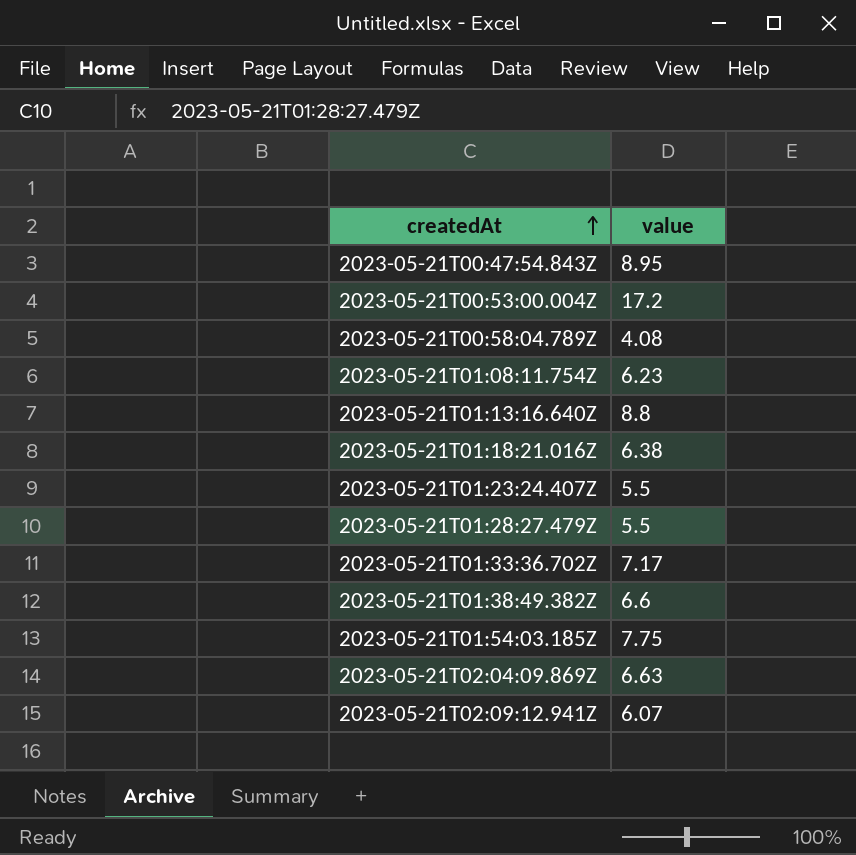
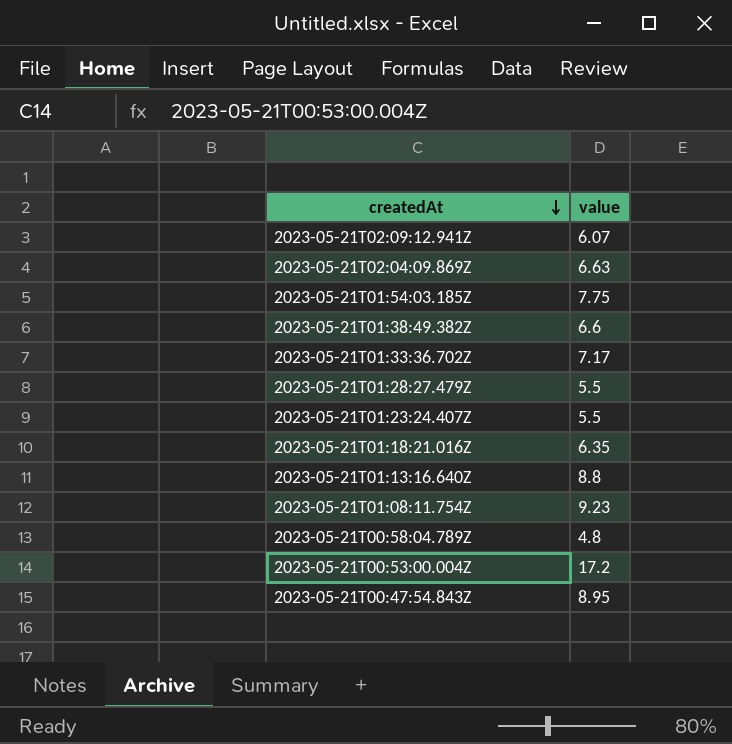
row order: createdAt ascending -> createdAt descending
2023-05-21T01:18:21.016Z | value: 6.38 -> 6.35
2023-05-21T01:08:11.754Z | value: 6.23 -> 9.23
2023-05-21T00:58:04.789Z | value: 4.08 -> 4.8

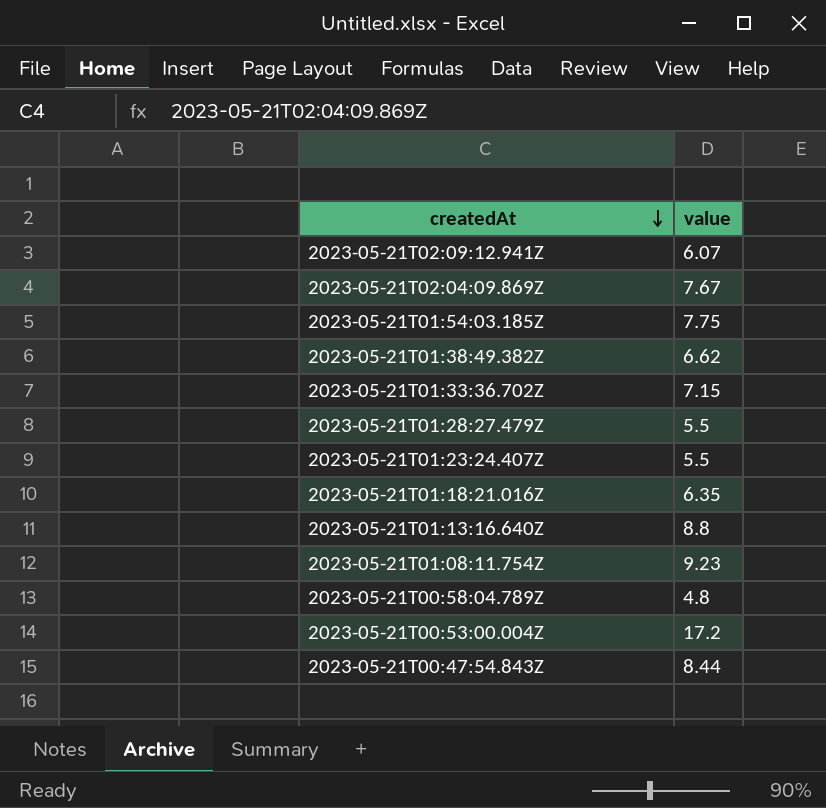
2023-05-21T02:04:09.869Z | value: 6.63 -> 7.67
2023-05-21T01:38:49.382Z | value: 6.6 -> 6.62
2023-05-21T01:33:36.702Z | value: 7.17 -> 7.15
2023-05-21T00:47:54.843Z | value: 8.95 -> 8.44

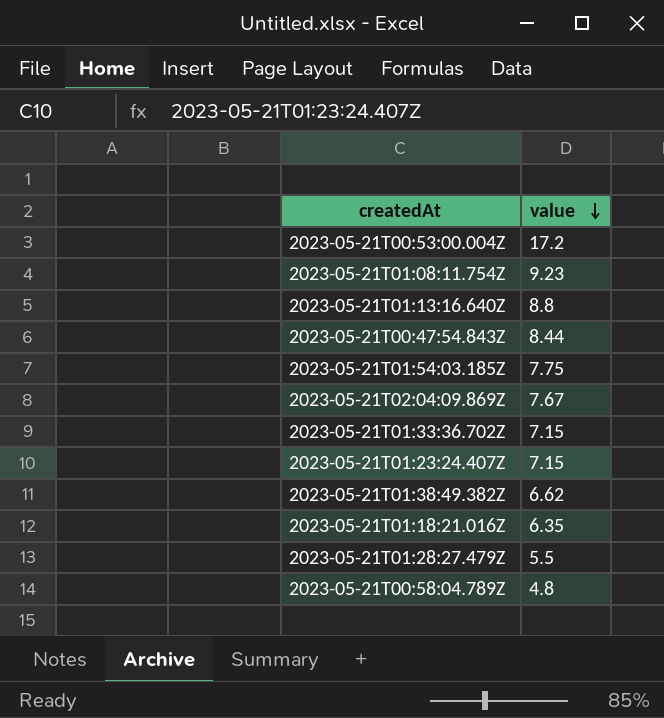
row order: createdAt descending -> value descending
row 2023-05-21T02:09:12.941Z: 6.07 -> none
2023-05-21T01:23:24.407Z | value: 5.5 -> 7.15

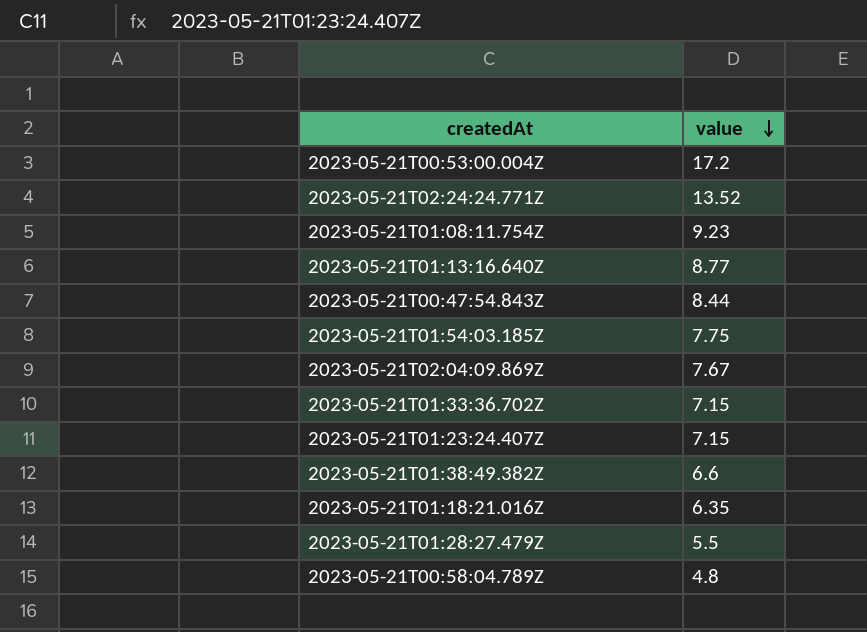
row 2023-05-21T02:24:24.771Z: none -> 13.52
2023-05-21T01:13:16.640Z | value: 8.8 -> 8.77
2023-05-21T01:38:49.382Z | value: 6.62 -> 6.6

